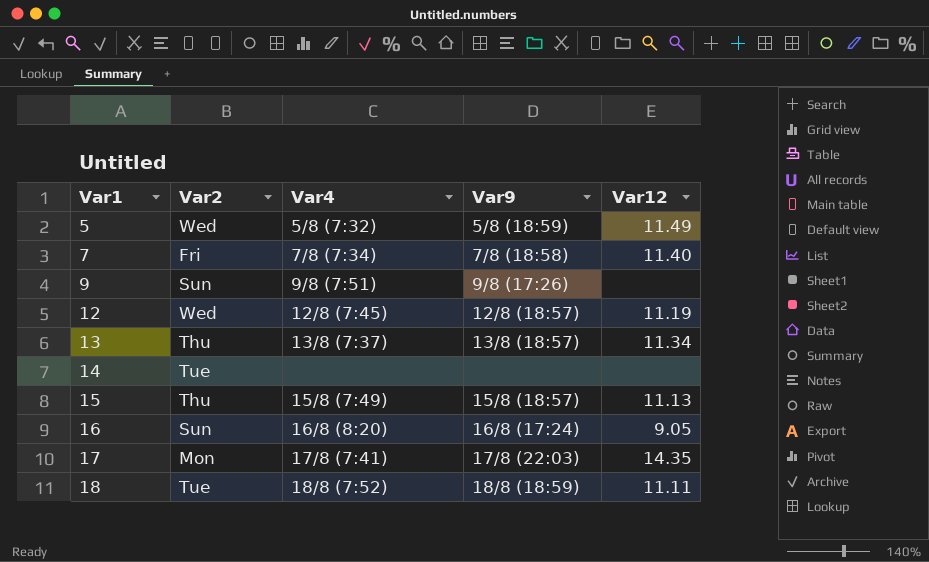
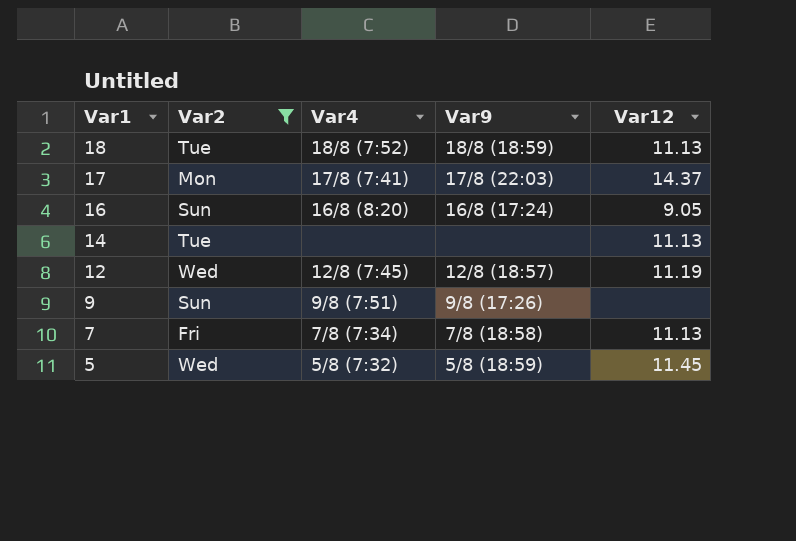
filter: none -> Var2 != Thu
row order: Var1 ascending -> Var1 descending
18 | Var12: 11.11 -> 11.13
17 | Var12: 14.35 -> 14.37
14 | Var12: none -> 11.13
7 | Var12: 11.40 -> 11.13
5 | Var12: 11.49 -> 11.45

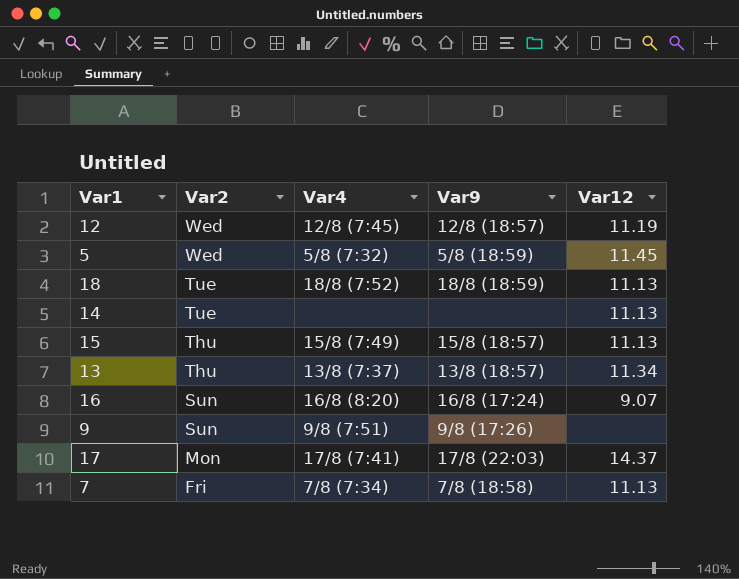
filter: Var2 != Thu -> none
row order: Var1 descending -> Var2 descending
16 | Var12: 9.05 -> 9.07

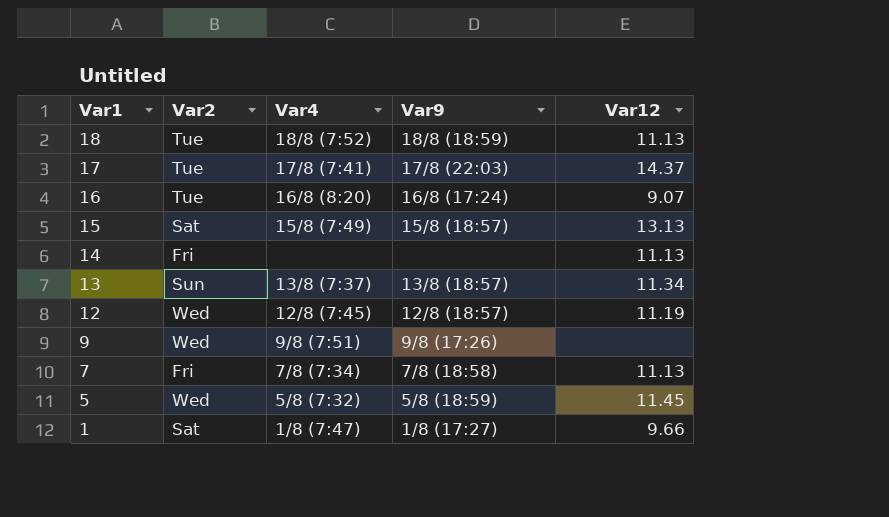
row order: Var2 descending -> Var1 descending
17 | Var2: Mon -> Tue
16 | Var2: Sun -> Tue
15 | Var2: Thu -> Sat
15 | Var12: 11.13 -> 13.13
14 | Var2: Tue -> Fri
13 | Var2: Thu -> Sun
9 | Var2: Sun -> Wed
row 1: none -> Sat | 1/8 (7:47) | 1/8 (17:27) | 9.66

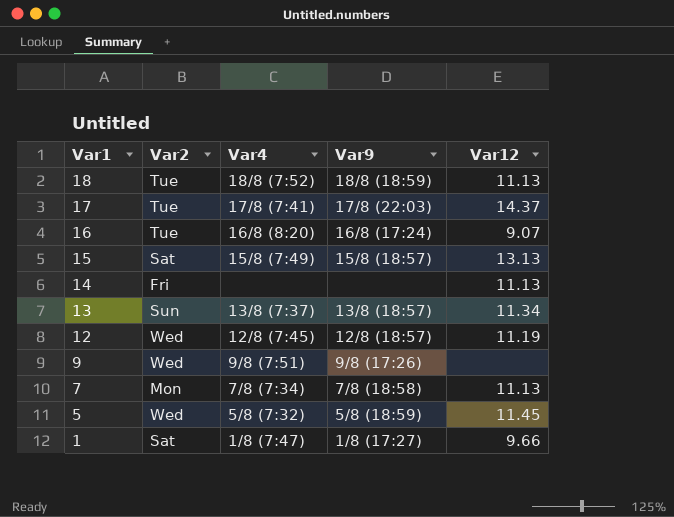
7 | Var2: Fri -> Mon

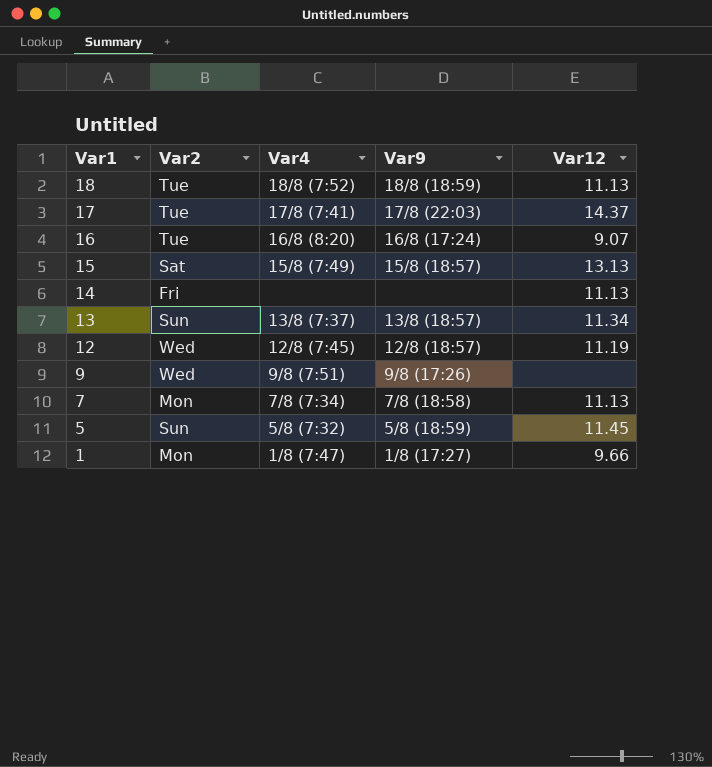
5 | Var2: Wed -> Sun
1 | Var2: Sat -> Mon

